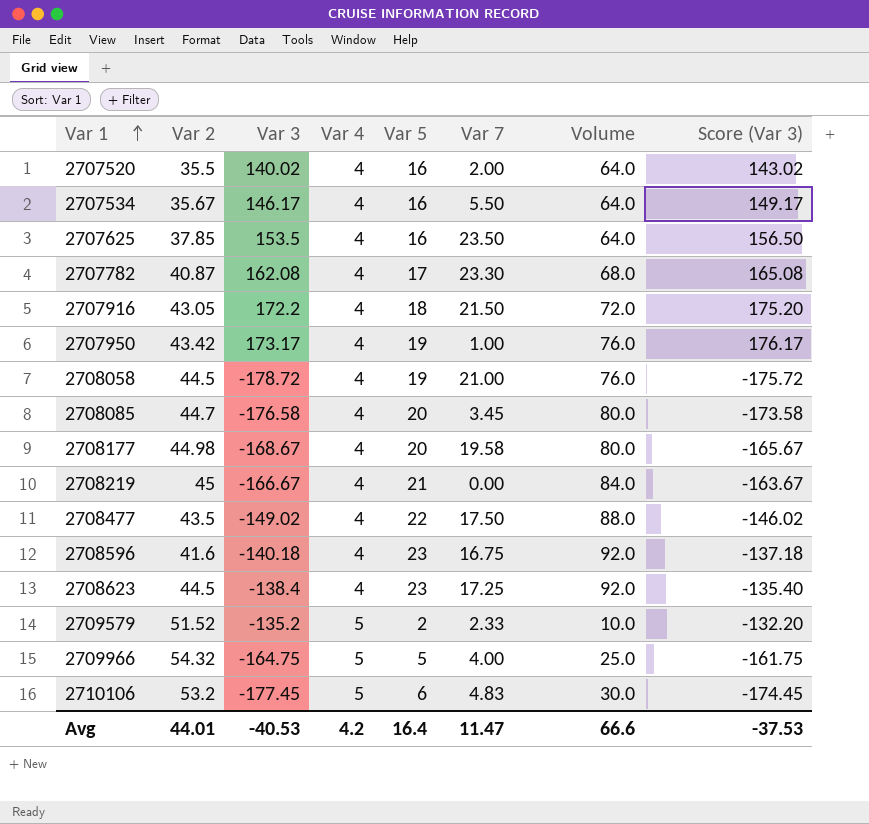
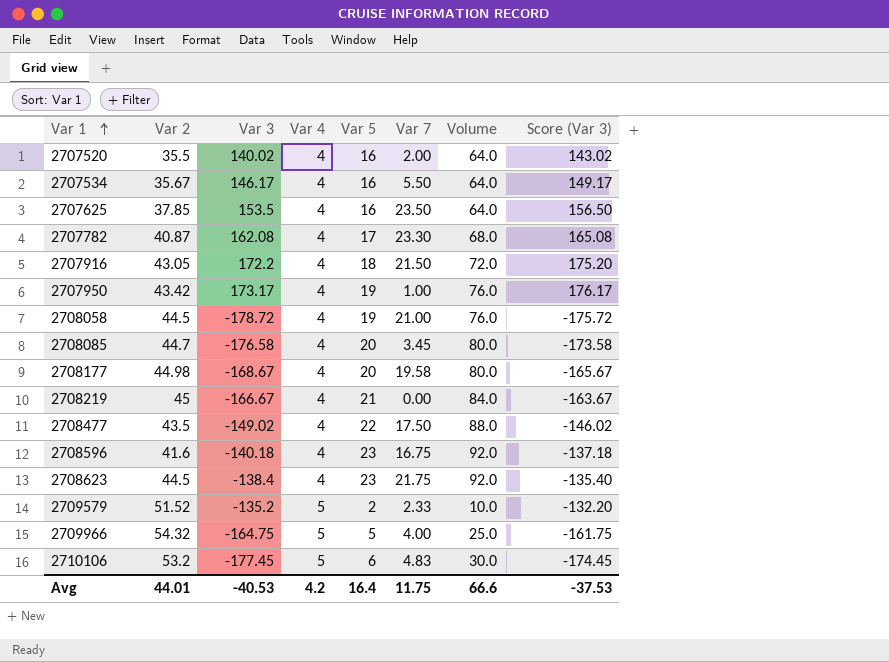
2708623 | Var 7: 17.25 -> 21.75
Avg | Var 7: 11.47 -> 11.75

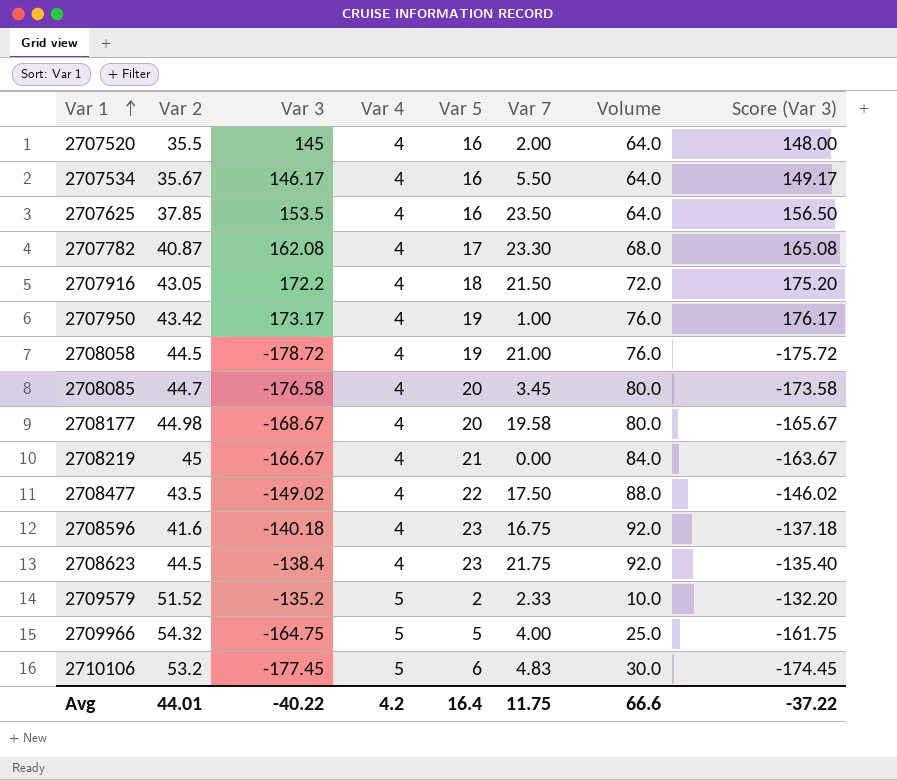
2707520 | Var 3: 140.02 -> 145
2707520 | Score (Var 3): 143.02 -> 148.00
Avg | Var 3: -40.53 -> -40.22
Avg | Score (Var 3): -37.53 -> -37.22

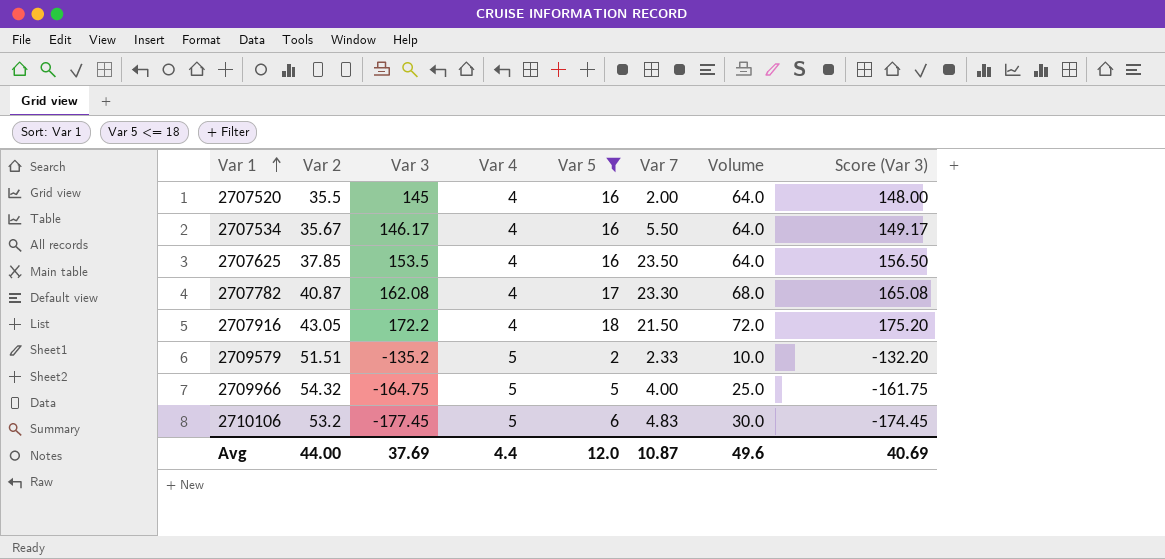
filter: none -> Var 5 <= 18
2709579 | Var 2: 51.52 -> 51.51
Avg | Var 2: 44.01 -> 44.00
Avg | Var 3: -40.22 -> 37.69
Avg | Var 4: 4.2 -> 4.4
Avg | Var 5: 16.4 -> 12.0
Avg | Var 7: 11.75 -> 10.87
Avg | Volume: 66.6 -> 49.6
Avg | Score (Var 3): -37.22 -> 40.69

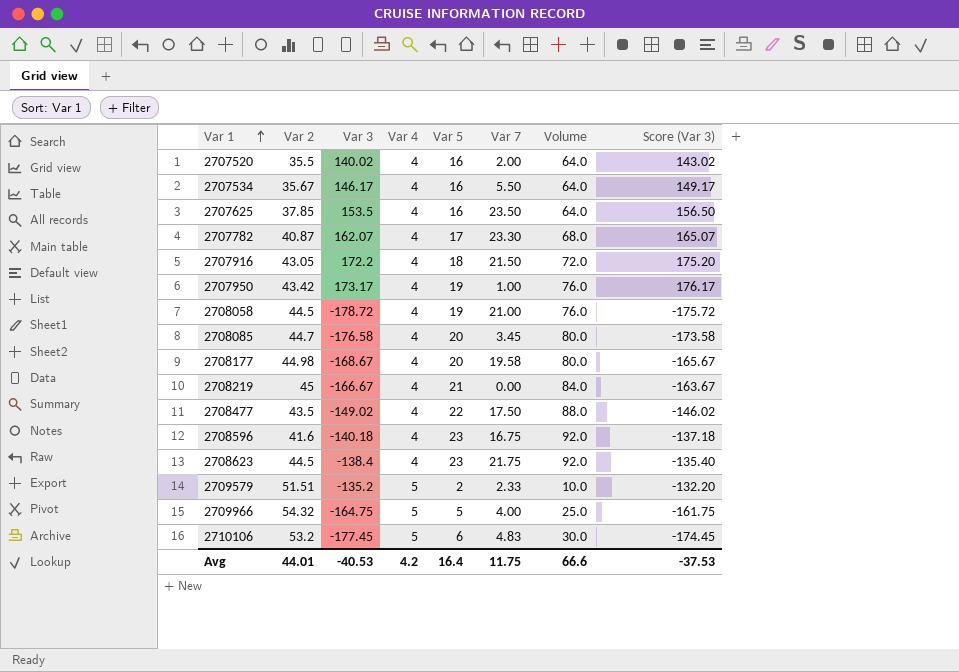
filter: Var 5 <= 18 -> none
2707520 | Var 3: 145 -> 140.02
2707520 | Score (Var 3): 148.00 -> 143.02
2707782 | Var 3: 162.08 -> 162.07
2707782 | Score (Var 3): 165.08 -> 165.07
Avg | Var 2: 44.00 -> 44.01
Avg | Var 3: 37.69 -> -40.53
Avg | Var 4: 4.4 -> 4.2
Avg | Var 5: 12.0 -> 16.4
Avg | Var 7: 10.87 -> 11.75
Avg | Volume: 49.6 -> 66.6
Avg | Score (Var 3): 40.69 -> -37.53

